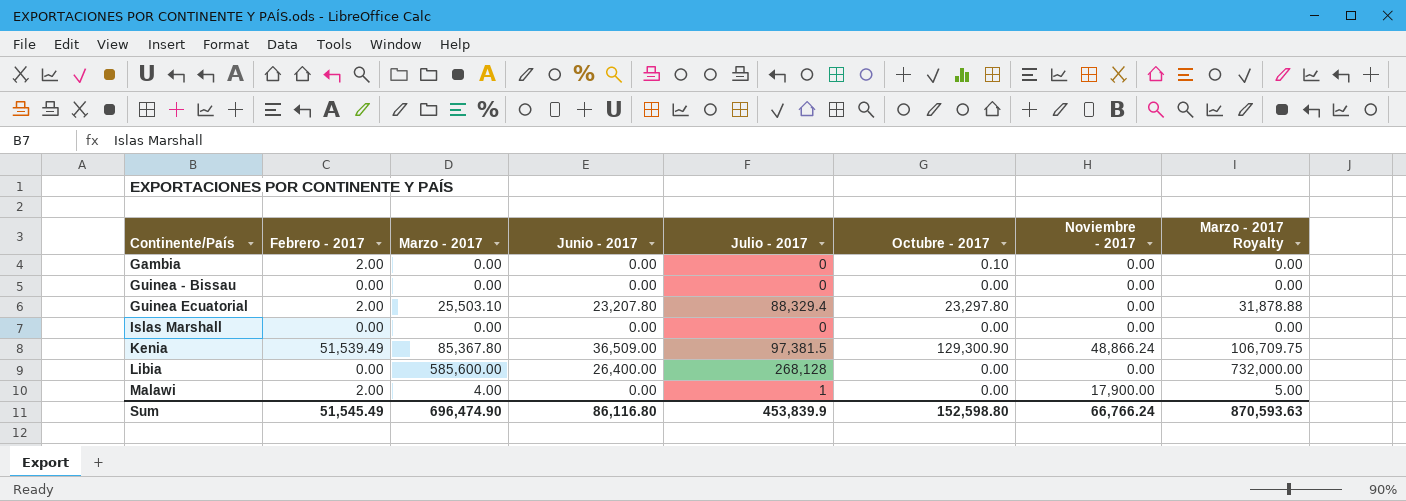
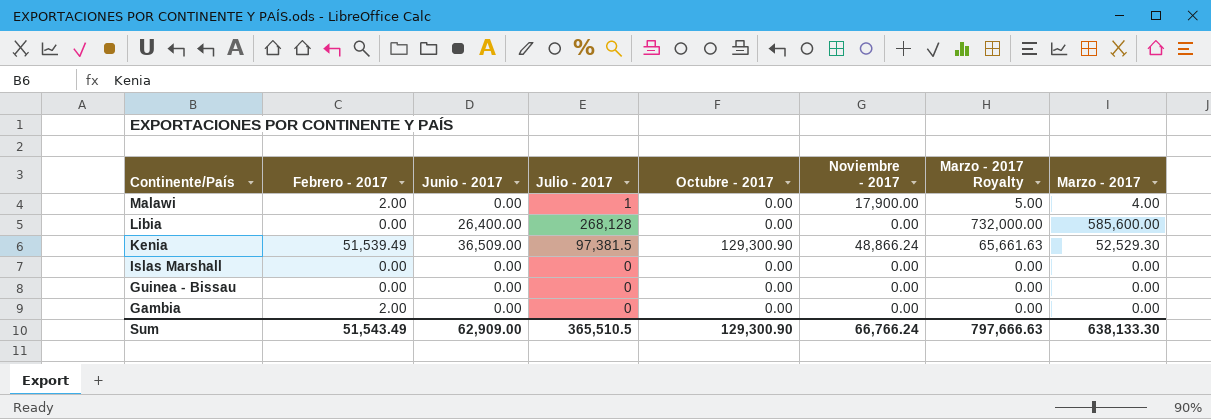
row order: Continente/País ascending -> Continente/País descending
column Marzo - 2017 | position: 3 -> 8
row Guinea Ecuatorial: 2.00 | 25,503.10 | 23,207.80 | 88,329.4 | 23,297.80 | 0.00 | 31,878.88 -> none
Kenia | Marzo - 2017 Royalty: 106,709.75 -> 65,661.63
Kenia | Marzo - 2017: 85,367.80 -> 52,529.30
Gambia | Octubre - 2017: 0.10 -> 0.00
Sum | Febrero - 2017: 51,545.49 -> 51,543.49
Sum | Junio - 2017: 86,116.80 -> 62,909.00
Sum | Julio - 2017: 453,839.9 -> 365,510.5
Sum | Octubre - 2017: 152,598.80 -> 129,300.90
Sum | Marzo - 2017 Royalty: 870,593.63 -> 797,666.63
Sum | Marzo - 2017: 696,474.90 -> 638,133.30

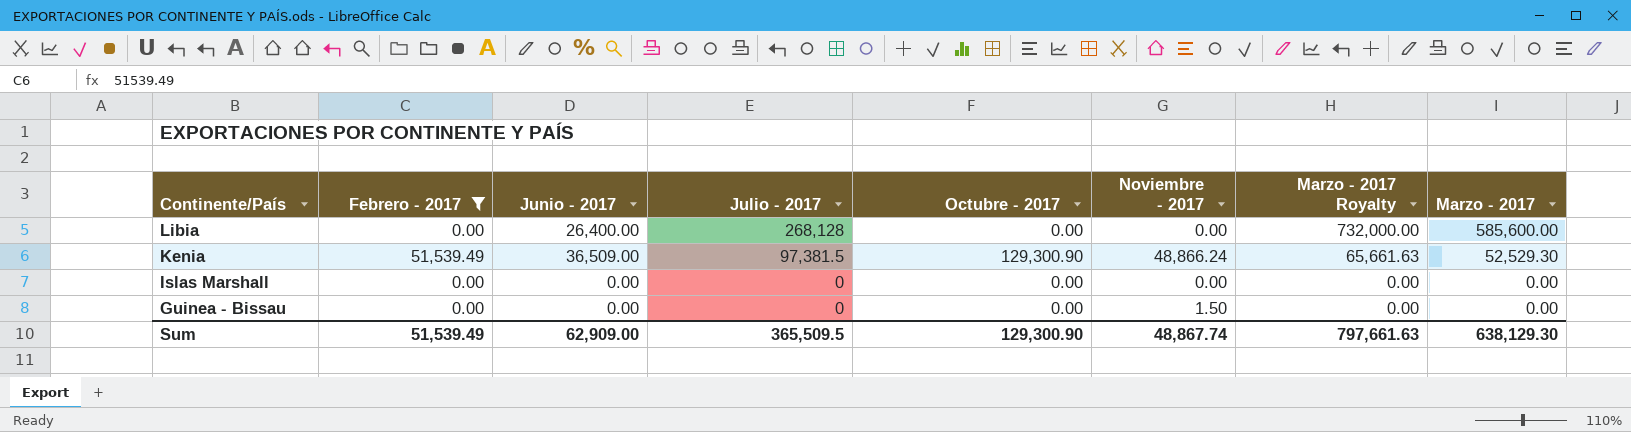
filter: none -> Febrero - 2017 != 2.00
Guinea - Bissau | Noviembre - 2017: 0.00 -> 1.50
Sum | Febrero - 2017: 51,543.49 -> 51,539.49
Sum | Julio - 2017: 365,510.5 -> 365,509.5
Sum | Noviembre - 2017: 66,766.24 -> 48,867.74
Sum | Marzo - 2017 Royalty: 797,666.63 -> 797,661.63
Sum | Marzo - 2017: 638,133.30 -> 638,129.30

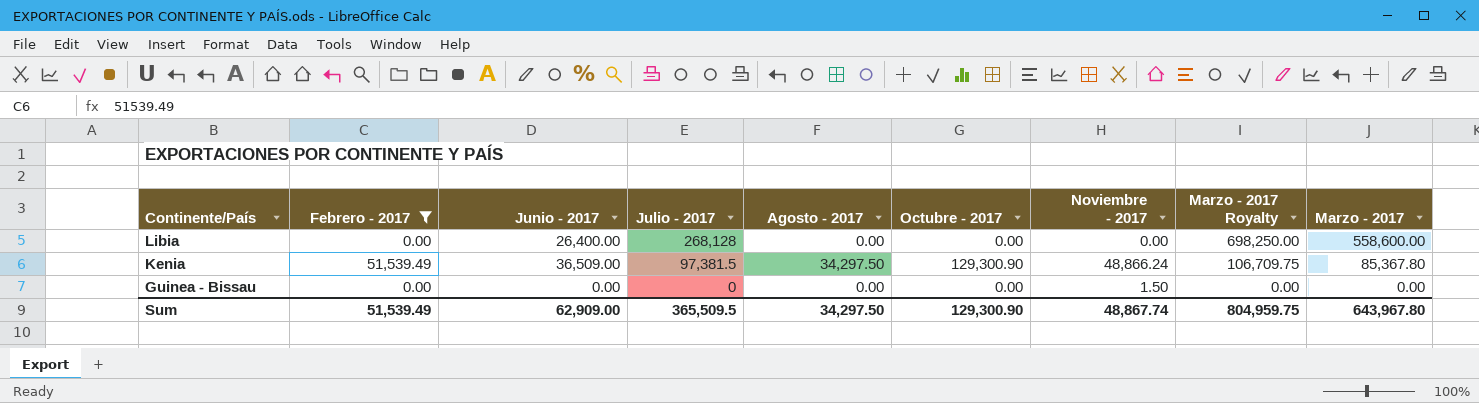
column Agosto - 2017 | position: none -> 5
row Islas Marshall: 0.00 | 0.00 | 0 | 0.00 | 0.00 | 0.00 | 0.00 -> none
Libia | Marzo - 2017 Royalty: 732,000.00 -> 698,250.00
Libia | Marzo - 2017: 585,600.00 -> 558,600.00
Kenia | Marzo - 2017 Royalty: 65,661.63 -> 106,709.75
Kenia | Marzo - 2017: 52,529.30 -> 85,367.80
Sum | Marzo - 2017 Royalty: 797,661.63 -> 804,959.75
Sum | Marzo - 2017: 638,129.30 -> 643,967.80

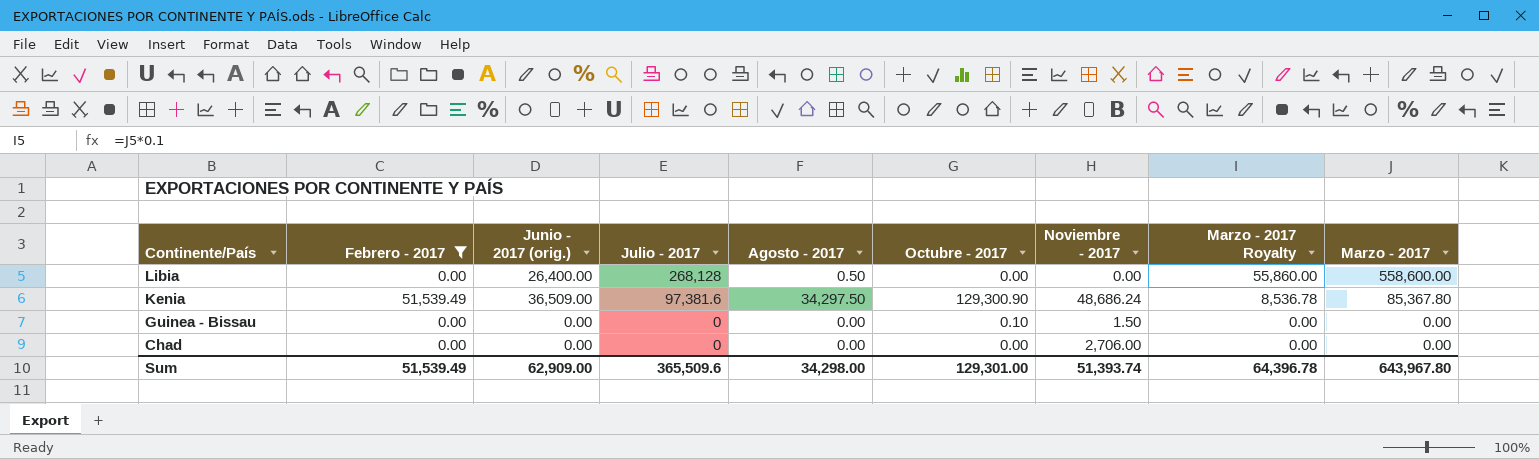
column name: Junio - 2017 -> Junio - 2017 (orig.)
column Marzo - 2017 Royalty | formula: [Marzo - 2017] * 1.25 -> [Marzo - 2017] * 0.1
Libia | Agosto - 2017: 0.00 -> 0.50
Kenia | Julio - 2017: 97,381.5 -> 97,381.6
Kenia | Noviembre - 2017: 48,866.24 -> 48,686.24
Guinea - Bissau | Octubre - 2017: 0.00 -> 0.10
row Chad: none -> 0.00 | 0.00 | 0 | 0.00 | 0.00 | 2,706.00 | 0.00 | 0.00
Sum | Julio - 2017: 365,509.5 -> 365,509.6
Sum | Agosto - 2017: 34,297.50 -> 34,298.00
Sum | Octubre - 2017: 129,300.90 -> 129,301.00
Sum | Noviembre - 2017: 48,867.74 -> 51,393.74
Sum | Marzo - 2017 Royalty: 804,959.75 -> 64,396.78

